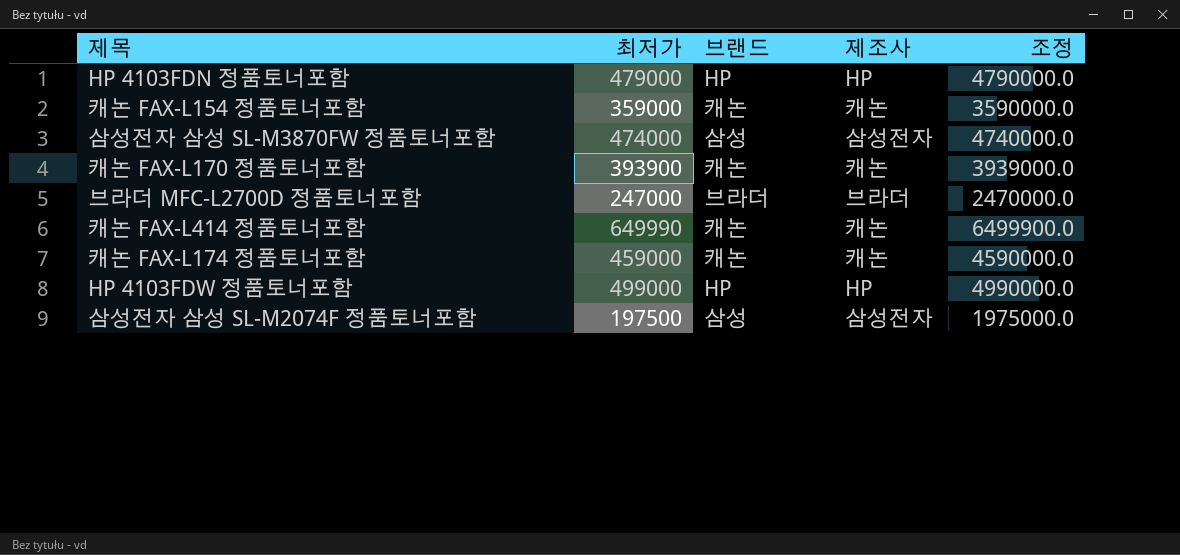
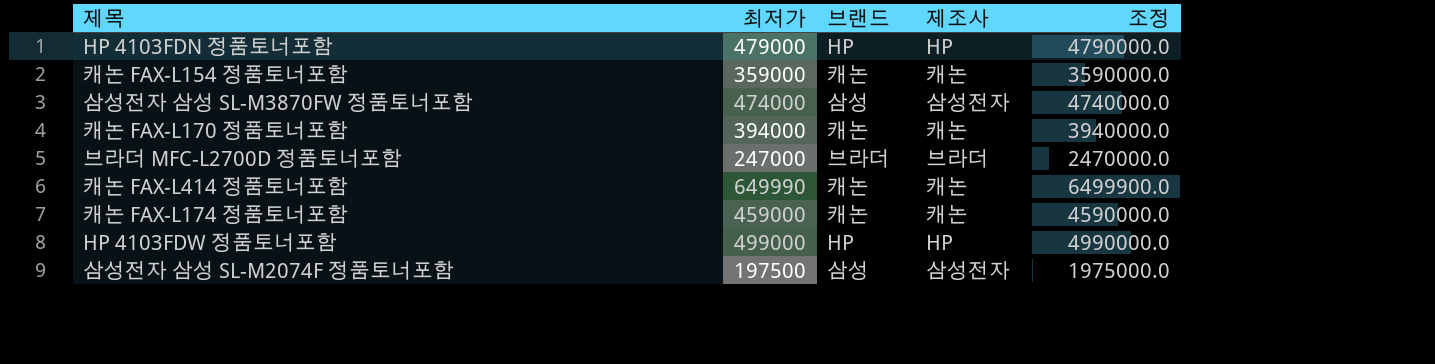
캐논 FAX-L170 정품토너포함 | 최저가: 393900 -> 394000
캐논 FAX-L170 정품토너포함 | 조정: 3939000.0 -> 3940000.0

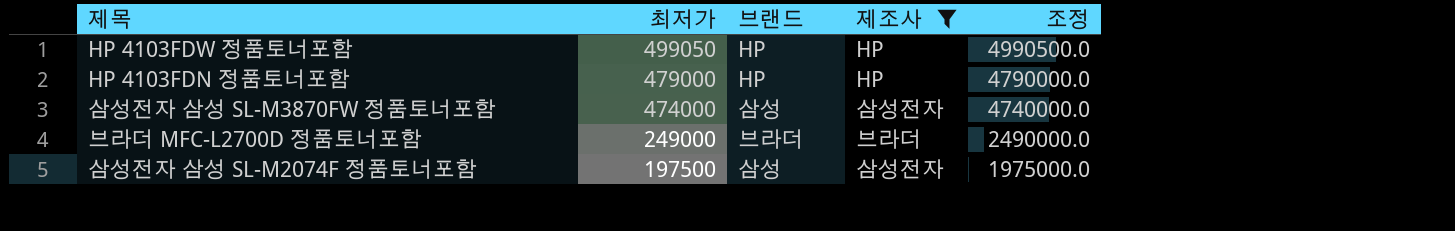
filter: none -> 제조사 != 캐논
row order: none -> 최저가 descending
HP 4103FDW 정품토너포함 | 최저가: 499000 -> 499050
HP 4103FDW 정품토너포함 | 조정: 4990000.0 -> 4990500.0
브라더 MFC-L2700D 정품토너포함 | 최저가: 247000 -> 249000
브라더 MFC-L2700D 정품토너포함 | 조정: 2470000.0 -> 2490000.0

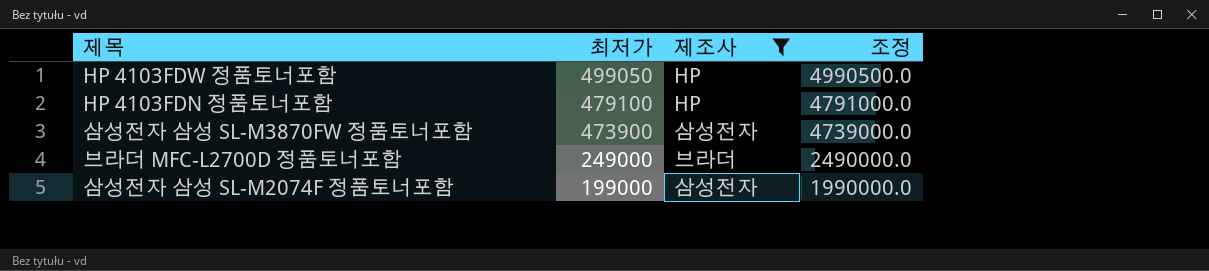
column 브랜드 | position: 3 -> none
HP 4103FDN 정품토너포함 | 최저가: 479000 -> 479100
HP 4103FDN 정품토너포함 | 조정: 4790000.0 -> 4791000.0
삼성전자 삼성 SL-M3870FW 정품토너포함 | 최저가: 474000 -> 473900
삼성전자 삼성 SL-M3870FW 정품토너포함 | 조정: 4740000.0 -> 4739000.0
삼성전자 삼성 SL-M2074F 정품토너포함 | 최저가: 197500 -> 199000
삼성전자 삼성 SL-M2074F 정품토너포함 | 조정: 1975000.0 -> 1990000.0

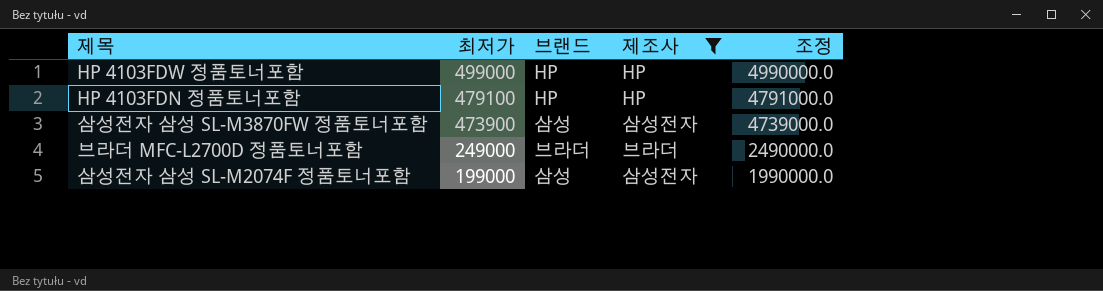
column 브랜드 | position: none -> 3
HP 4103FDW 정품토너포함 | 최저가: 499050 -> 499000
HP 4103FDW 정품토너포함 | 조정: 4990500.0 -> 4990000.0

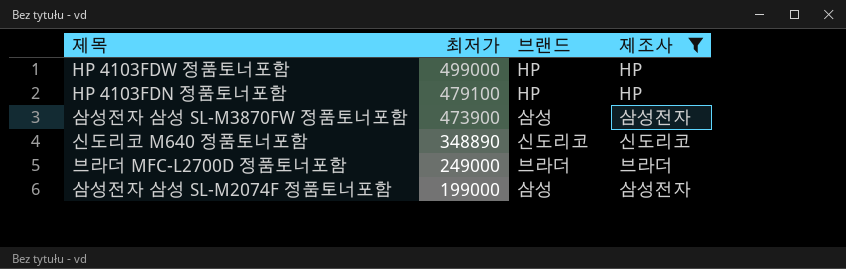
column 조정 | formula: [최저가] * 10 -> none
row 신도리코 M640 정품토너포함: none -> 348890 | 신도리코 | 신도리코

